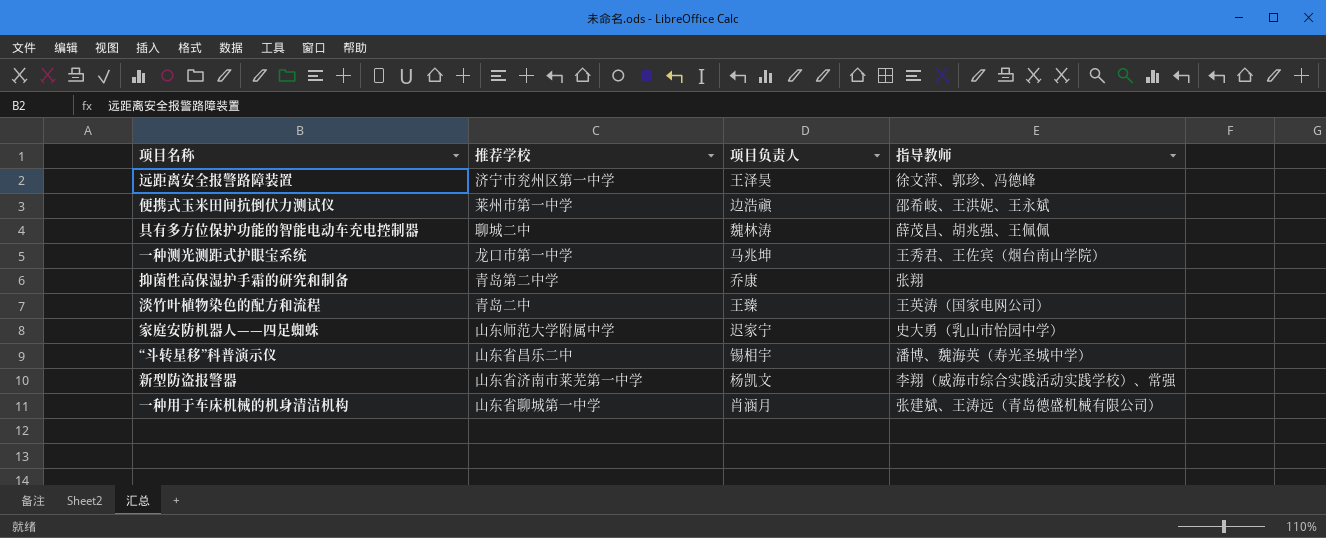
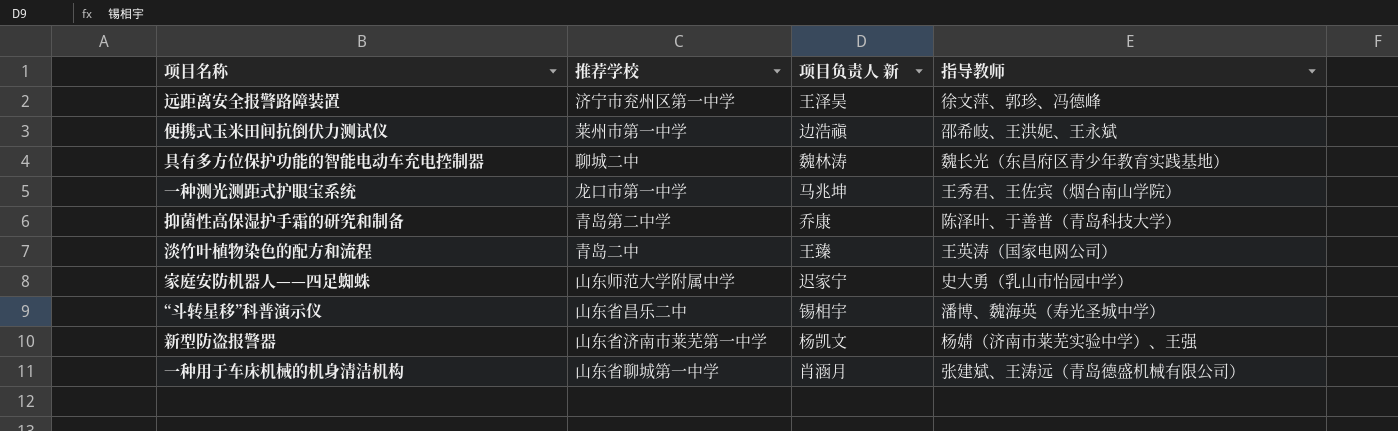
column name: 项目负责人 -> 项目负责人 新
具有多方位保护功能的智能电动车充电控制器 | 指导教师: 薛茂昌、胡兆强、王佩佩 -> 魏长光（东昌府区青少年教育实践基地）
抑菌性高保湿护手霜的研究和制备 | 指导教师: 张翔 -> 陈泽叶、于善普（青岛科技大学）
新型防盗报警器 | 指导教师: 李翔（威海市综合实践活动实践学校）、常强 -> 杨婧（济南市莱芜实验中学）、王强

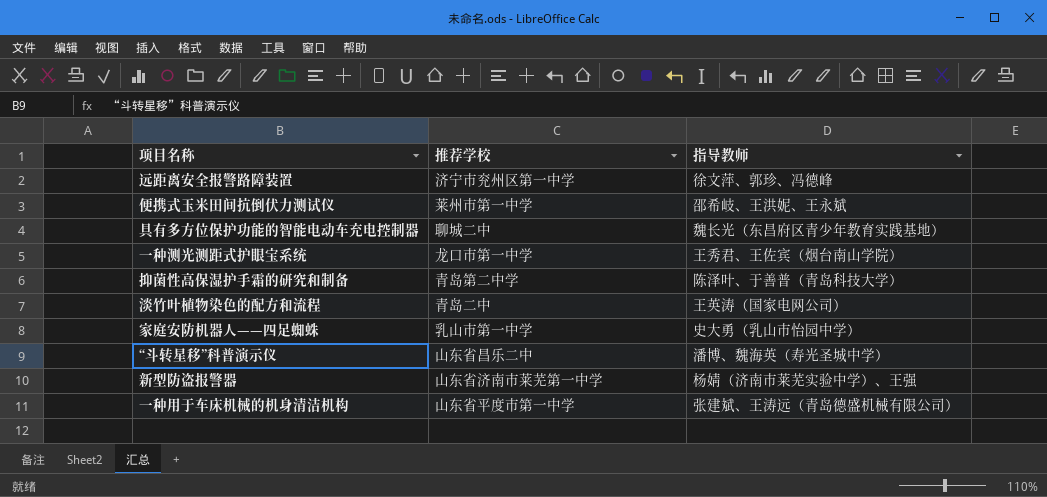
column 项目负责人 新 | position: 3 -> none
家庭安防机器人——四足蜘蛛 | 推荐学校: 山东师范大学附属中学 -> 乳山市第一中学
一种用于车床机械的机身清洁机构 | 推荐学校: 山东省聊城第一中学 -> 山东省平度市第一中学

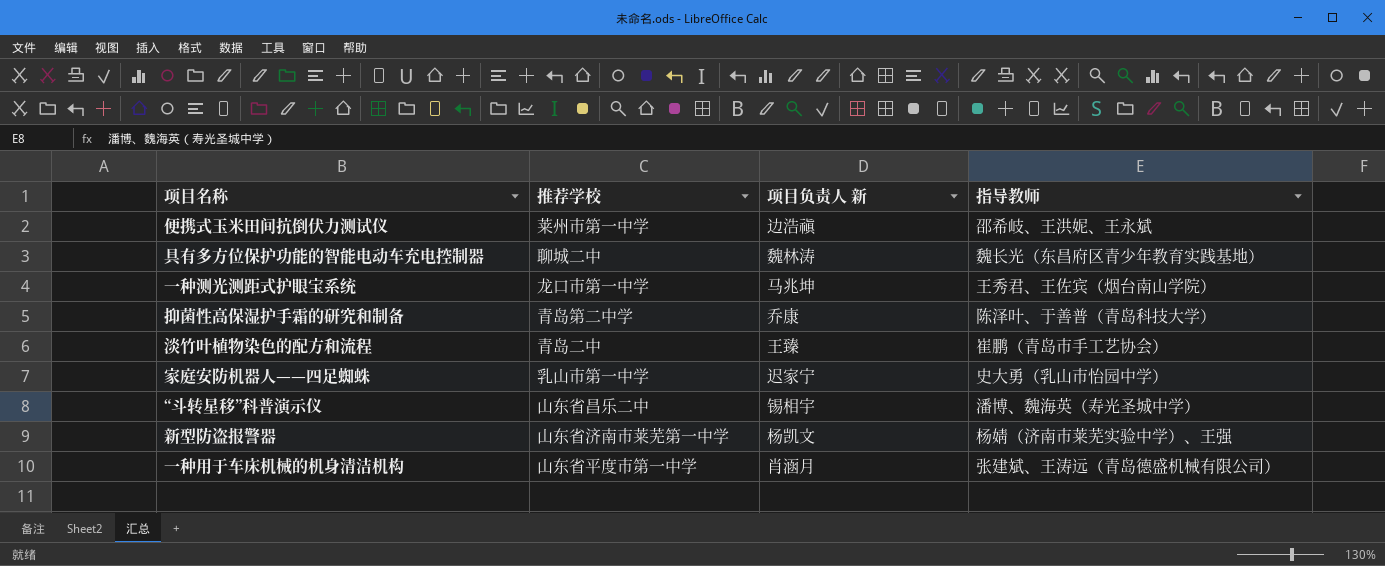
column 项目负责人 新 | position: none -> 3
row 远距离安全报警路障装置: 济宁市兖州区第一中学 | 徐文萍、郭珍、冯德峰 -> none
淡竹叶植物染色的配方和流程 | 指导教师: 王英涛（国家电网公司） -> 崔鹏（青岛市手工艺协会）

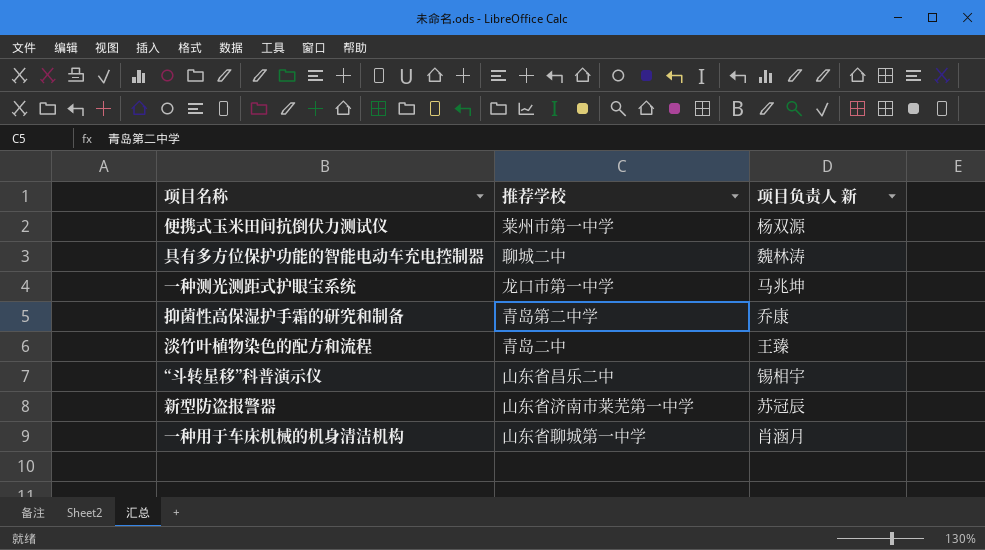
column 指导教师 | position: 4 -> none
row 家庭安防机器人——四足蜘蛛: 乳山市第一中学 | 迟家宁 | 史大勇（乳山市怡园中学） -> none
便携式玉米田间抗倒伏力测试仪 | 项目负责人 新: 边浩禛 -> 杨双源
新型防盗报警器 | 项目负责人 新: 杨凯文 -> 苏冠辰
一种用于车床机械的机身清洁机构 | 推荐学校: 山东省平度市第一中学 -> 山东省聊城第一中学

